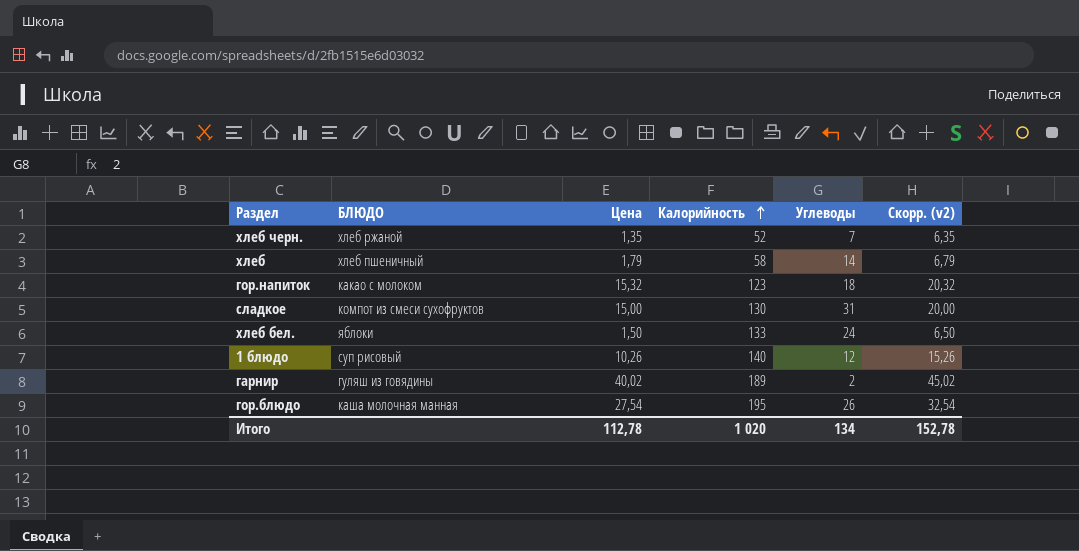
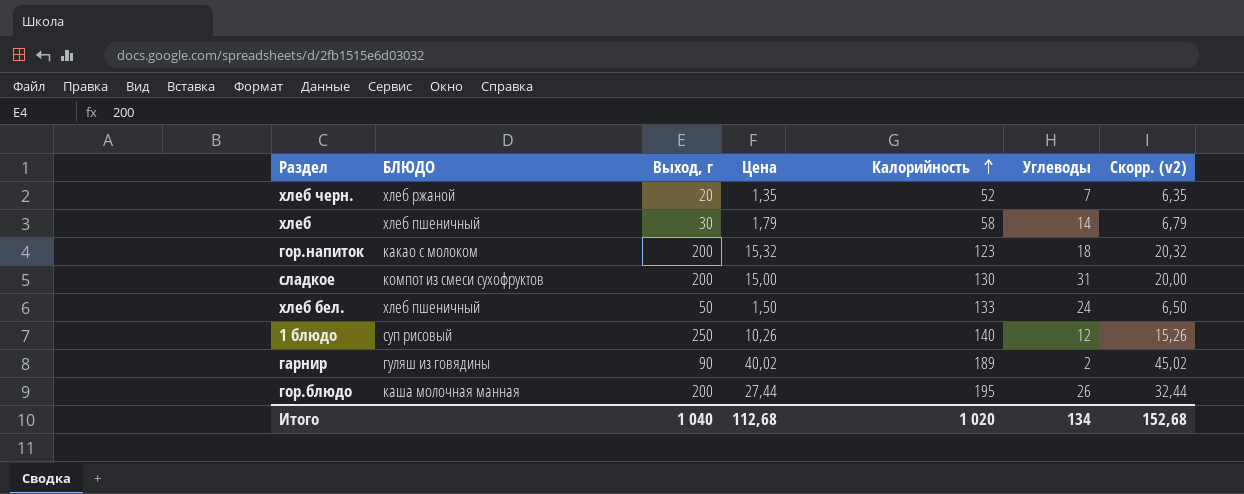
column Выход, г | position: none -> 3
хлеб бел. | БЛЮДО: яблоки -> хлеб пшеничный
гор.блюдо | Цена: 27,54 -> 27,44
гор.блюдо | Скорр. (v2): 32,54 -> 32,44
Итого | Цена: 112,78 -> 112,68
Итого | Скорр. (v2): 152,78 -> 152,68

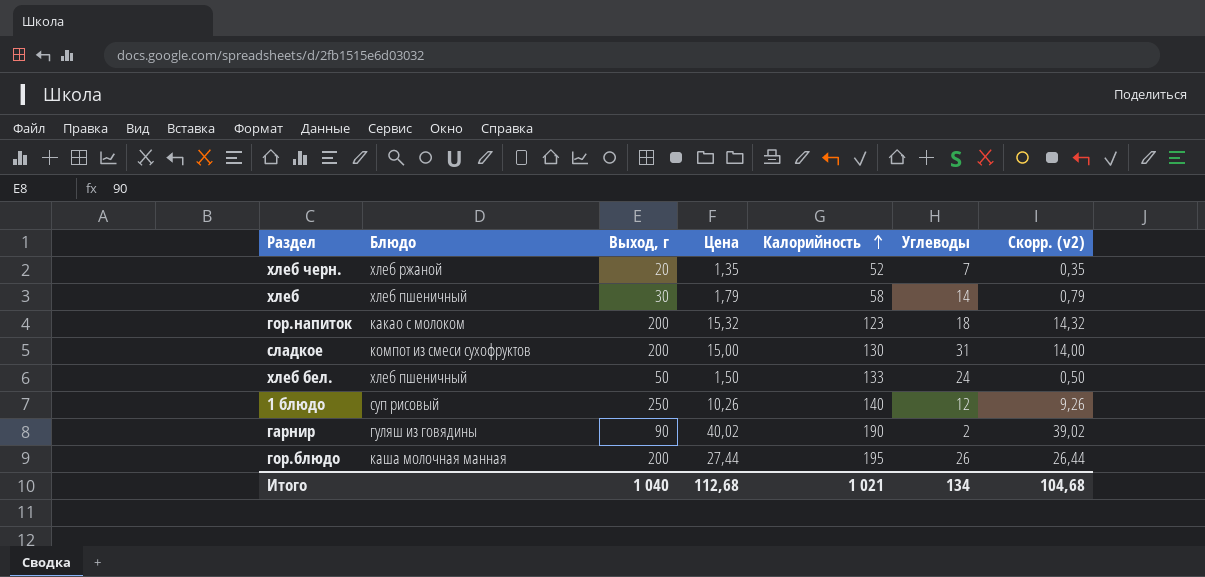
column name: БЛЮДО -> Блюдо
column Скорр. (v2) | formula: [Цена] + 5 -> [Цена] - 1
гарнир | Калорийность: 189 -> 190
Итого | Калорийность: 1 020 -> 1 021
Итого | Скорр. (v2): 152,68 -> 104,68

